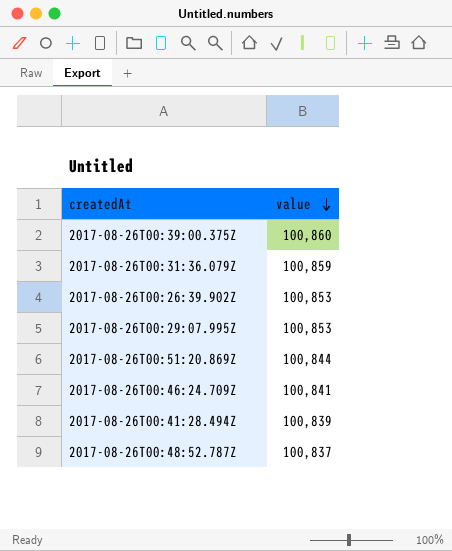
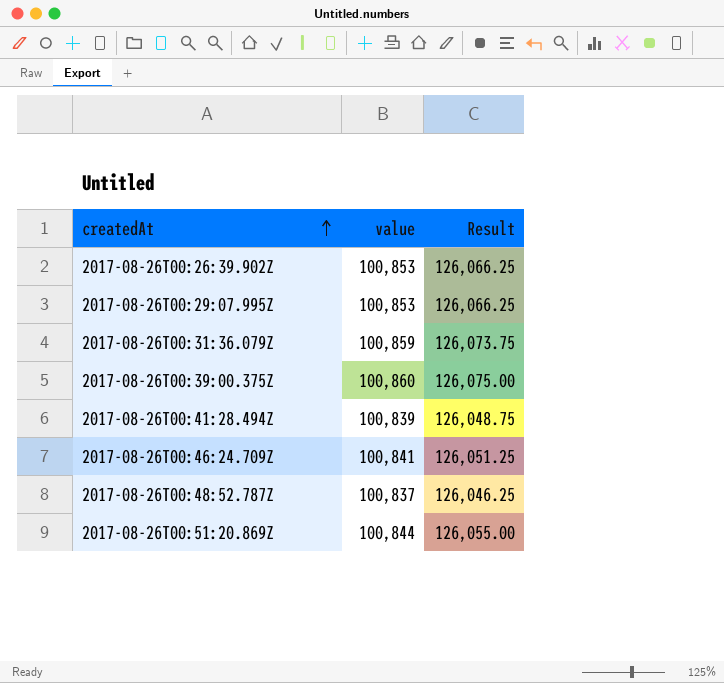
row order: value descending -> createdAt ascending
column Result | formula: none -> [value] * 1.25

